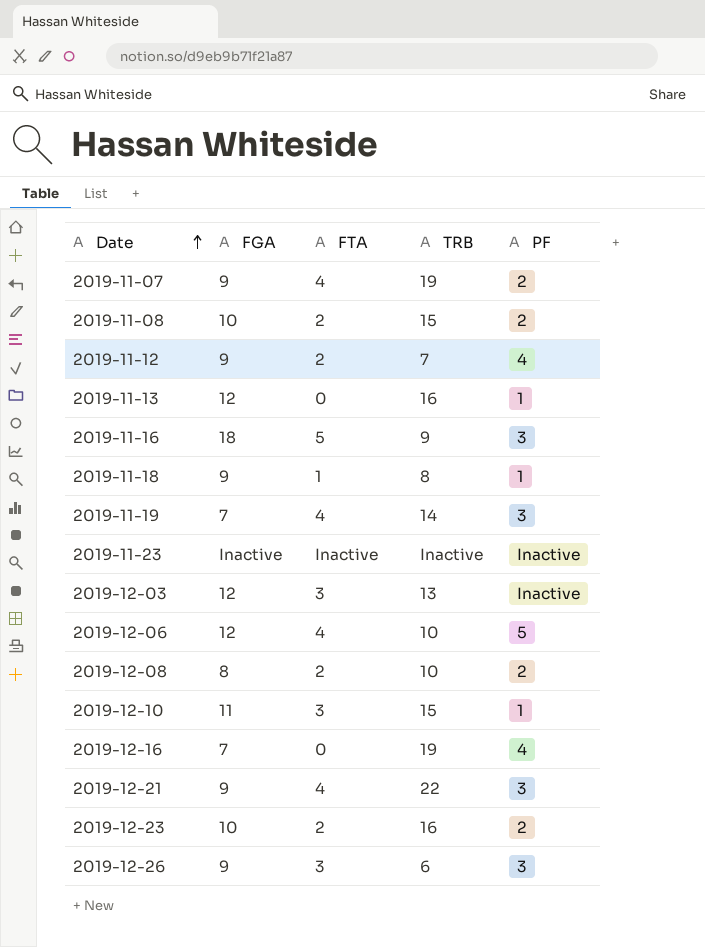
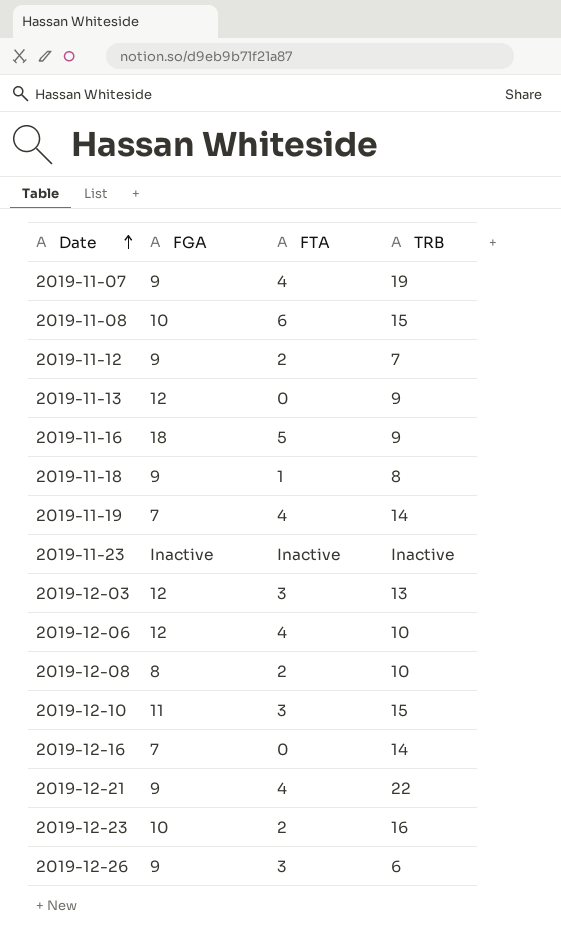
column PF | position: 5 -> none
2019-11-08 | FTA: 2 -> 6
2019-11-13 | TRB: 16 -> 9
2019-12-16 | TRB: 19 -> 14

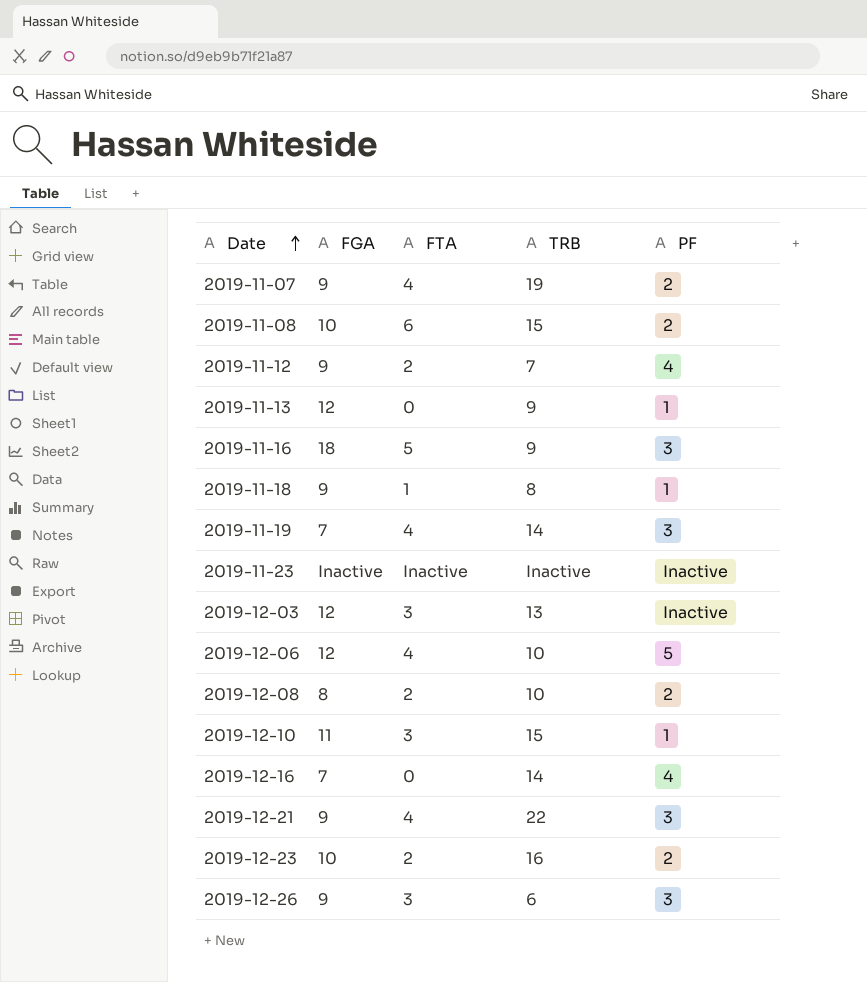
column PF | position: none -> 5

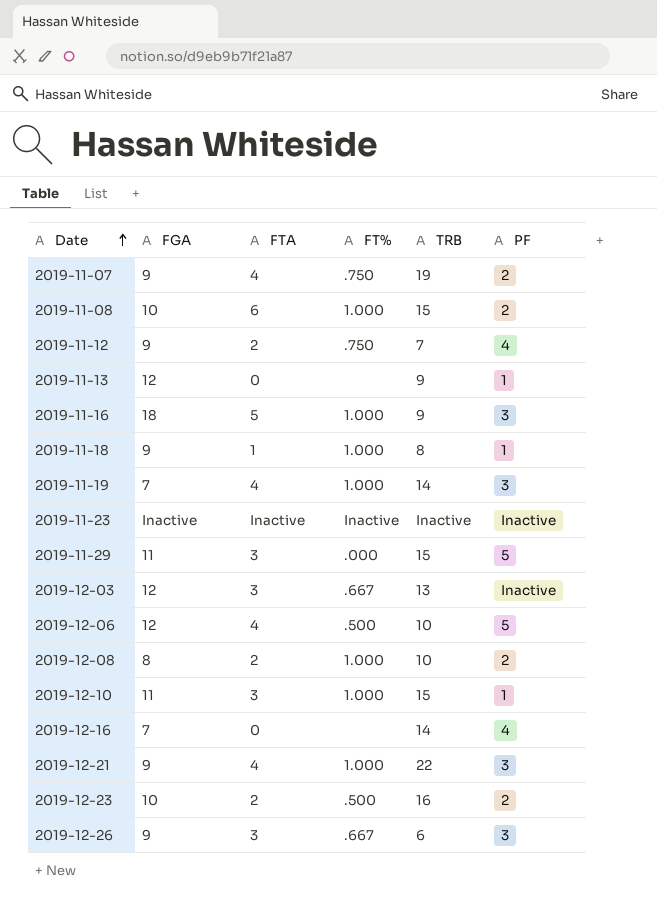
column FT% | position: none -> 4
row 2019-11-29: none -> 11 | 3 | .000 | 15 | 5

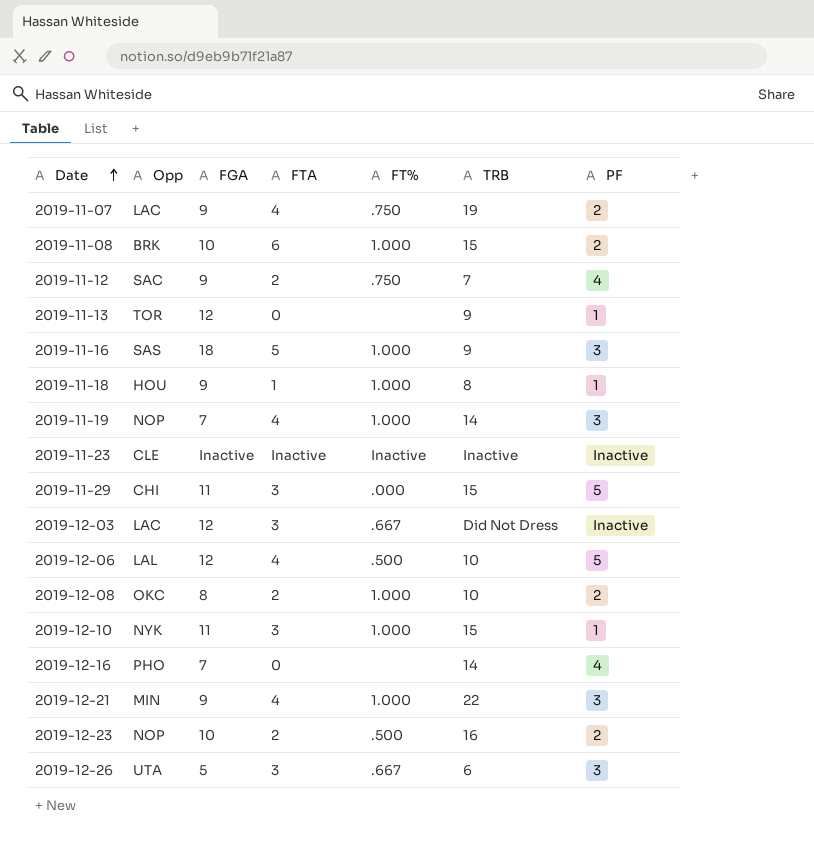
column Opp | position: none -> 2
2019-12-03 | TRB: 13 -> Did Not Dress
2019-12-26 | FGA: 9 -> 5

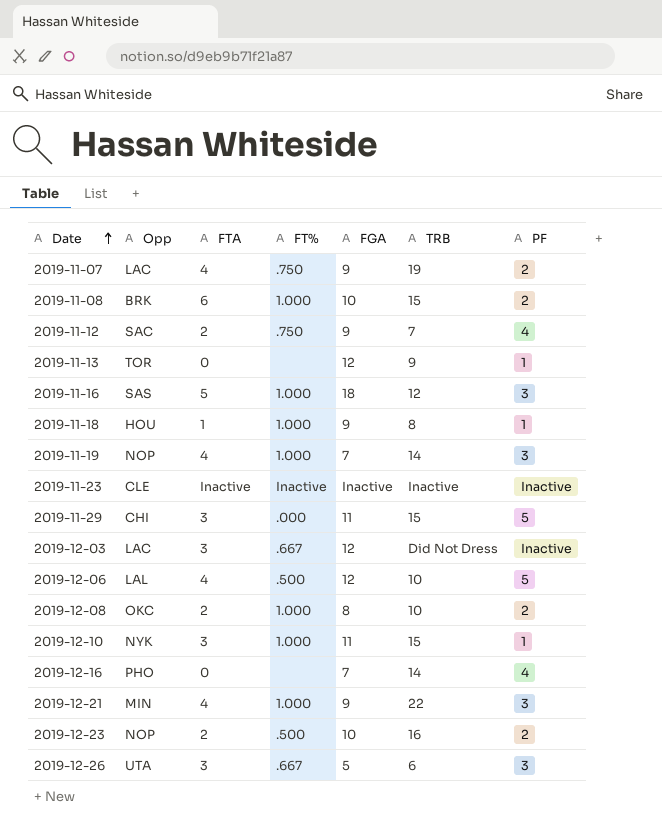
column FGA | position: 3 -> 5
2019-11-16 | TRB: 9 -> 12

